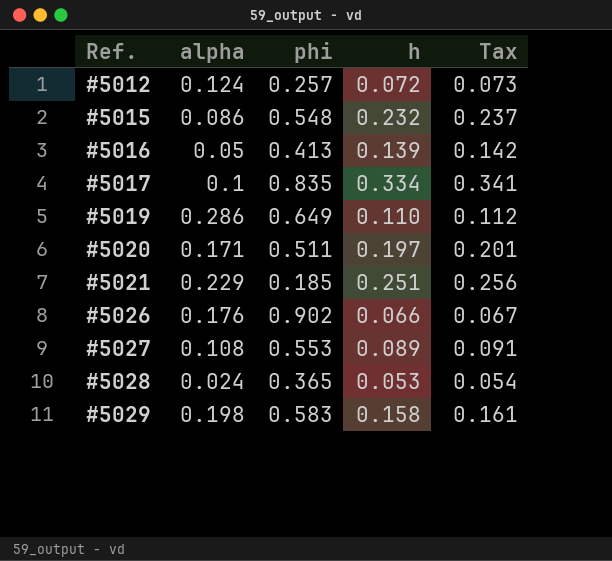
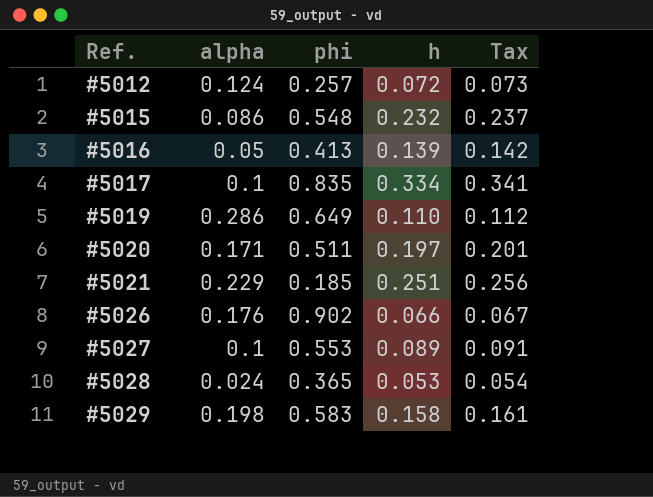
#5027 | alpha: 0.108 -> 0.1

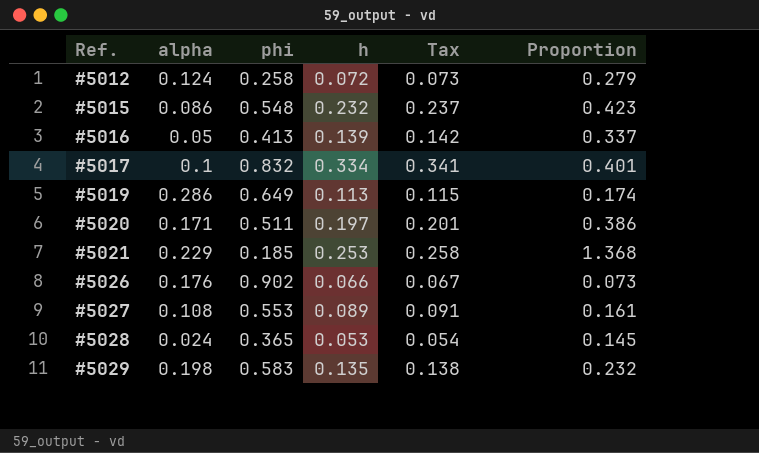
column Proportion | formula: none -> [h] / [phi]
#5012 | phi: 0.257 -> 0.258
#5017 | phi: 0.835 -> 0.832
#5019 | h: 0.110 -> 0.113
#5019 | Tax: 0.112 -> 0.115
#5021 | h: 0.251 -> 0.253
#5021 | Tax: 0.256 -> 0.258
#5027 | alpha: 0.1 -> 0.108
#5029 | h: 0.158 -> 0.135
#5029 | Tax: 0.161 -> 0.138

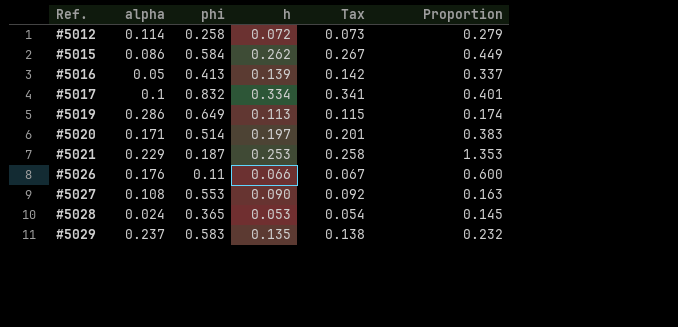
#5012 | alpha: 0.124 -> 0.114
#5015 | phi: 0.548 -> 0.584
#5015 | h: 0.232 -> 0.262
#5015 | Tax: 0.237 -> 0.267
#5015 | Proportion: 0.423 -> 0.449
#5020 | phi: 0.511 -> 0.514
#5020 | Proportion: 0.386 -> 0.383
#5021 | phi: 0.185 -> 0.187
#5021 | Proportion: 1.368 -> 1.353
#5026 | phi: 0.902 -> 0.11
#5026 | Proportion: 0.073 -> 0.600
#5027 | h: 0.089 -> 0.090
#5027 | Tax: 0.091 -> 0.092
#5027 | Proportion: 0.161 -> 0.163
#5029 | alpha: 0.198 -> 0.237

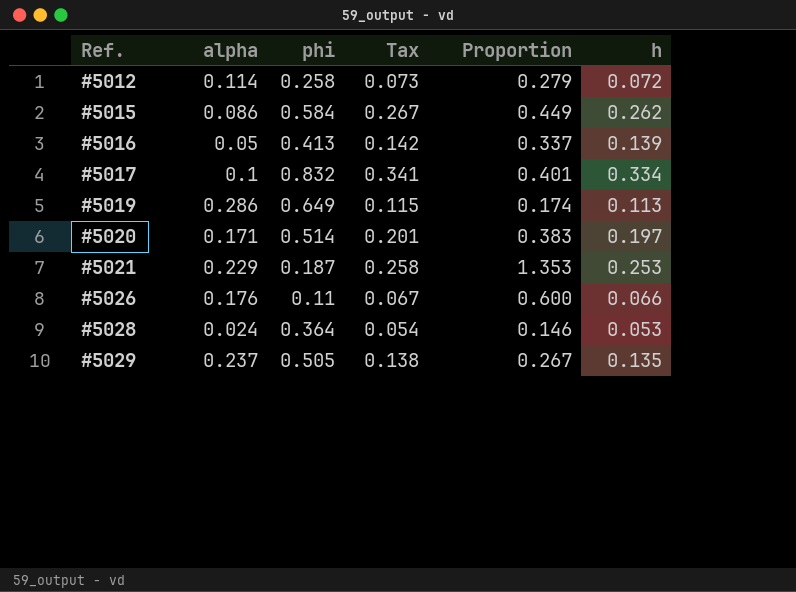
column h | position: 4 -> 6
row #5027: 0.108 | 0.553 | 0.090 | 0.092 | 0.163 -> none
#5028 | phi: 0.365 -> 0.364
#5028 | Proportion: 0.145 -> 0.146
#5029 | phi: 0.583 -> 0.505
#5029 | Proportion: 0.232 -> 0.267

